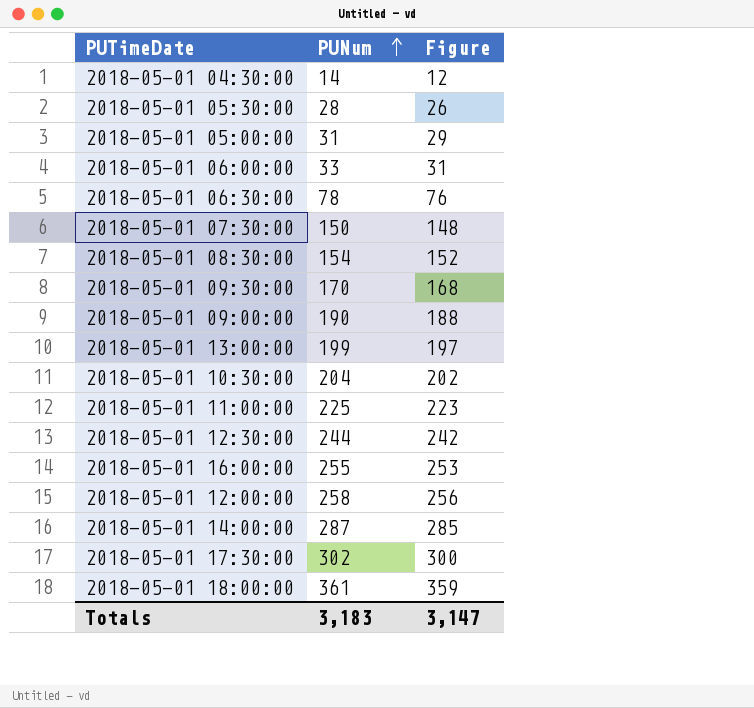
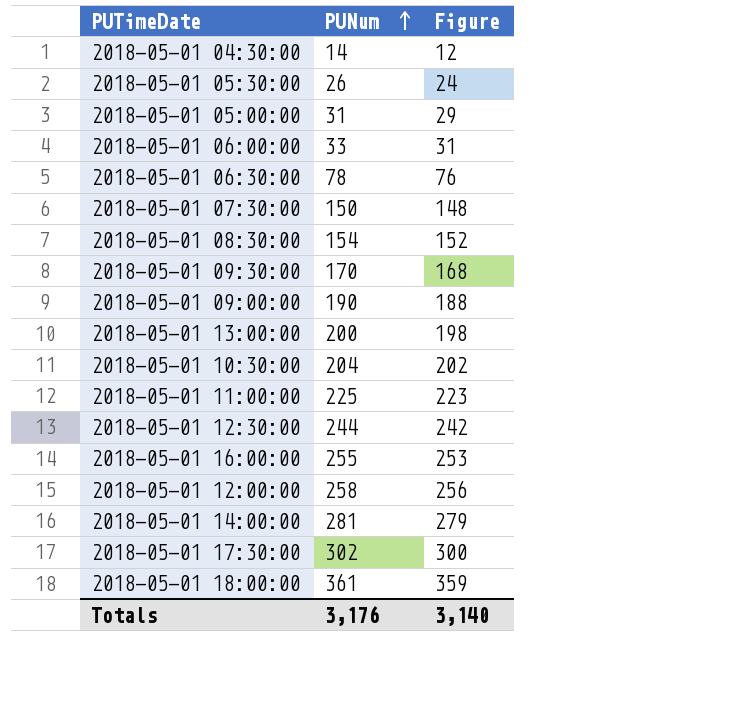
2018-05-01 05:30:00 | PUNum: 28 -> 26
2018-05-01 05:30:00 | Figure: 26 -> 24
2018-05-01 13:00:00 | PUNum: 199 -> 200
2018-05-01 13:00:00 | Figure: 197 -> 198
2018-05-01 14:00:00 | PUNum: 287 -> 281
2018-05-01 14:00:00 | Figure: 285 -> 279
Totals | PUNum: 3,183 -> 3,176
Totals | Figure: 3,147 -> 3,140

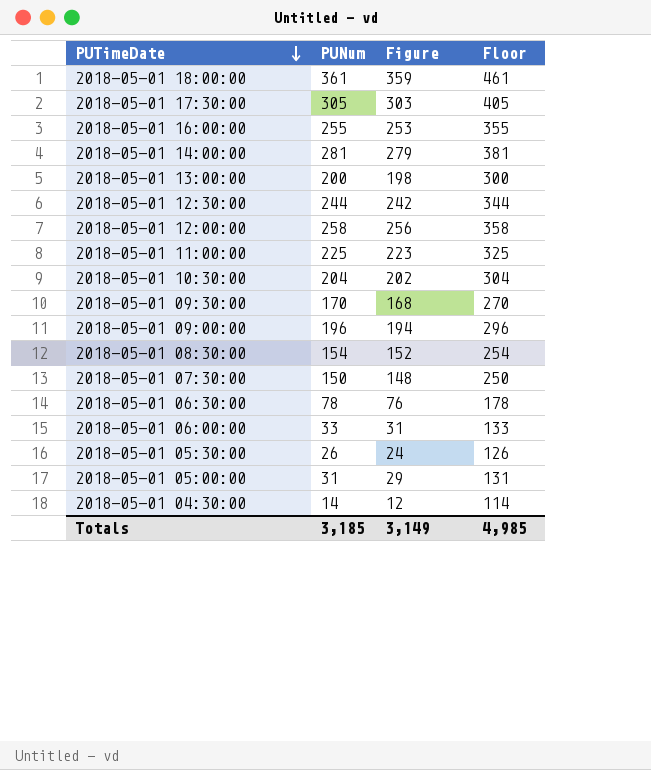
row order: PUNum ascending -> PUTimeDate descending
column Floor | formula: none -> [PUNum] + 100
2018-05-01 17:30:00 | PUNum: 302 -> 305
2018-05-01 17:30:00 | Figure: 300 -> 303
2018-05-01 09:00:00 | PUNum: 190 -> 196
2018-05-01 09:00:00 | Figure: 188 -> 194
Totals | PUNum: 3,176 -> 3,185
Totals | Figure: 3,140 -> 3,149

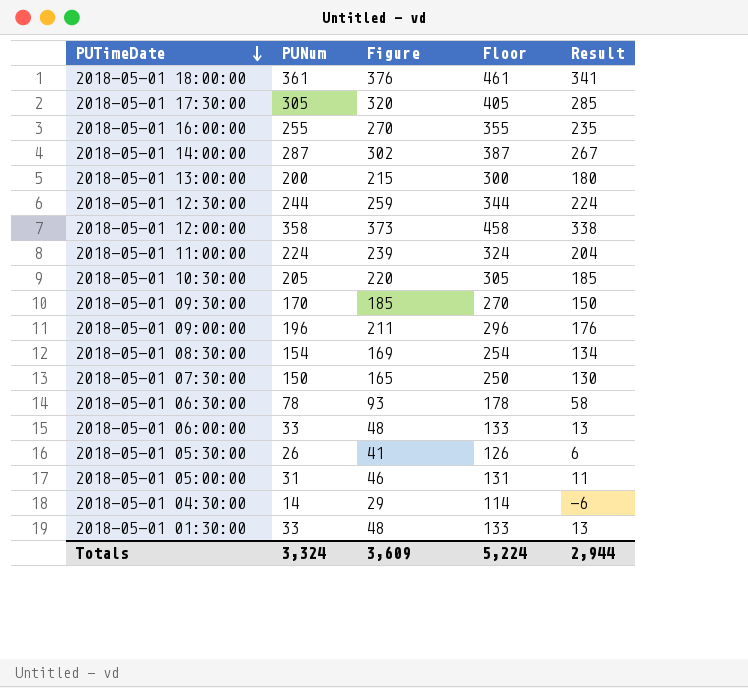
column Figure | formula: [PUNum] - 2 -> [PUNum] + 15
column Result | formula: none -> [PUNum] - 20
2018-05-01 14:00:00 | PUNum: 281 -> 287
2018-05-01 14:00:00 | Floor: 381 -> 387
2018-05-01 12:00:00 | PUNum: 258 -> 358
2018-05-01 12:00:00 | Floor: 358 -> 458
2018-05-01 11:00:00 | PUNum: 225 -> 224
2018-05-01 11:00:00 | Floor: 325 -> 324
2018-05-01 10:30:00 | PUNum: 204 -> 205
2018-05-01 10:30:00 | Floor: 304 -> 305
row 2018-05-01 01:30:00: none -> 33 | 48 | 133 | 13
Totals | PUNum: 3,185 -> 3,324
Totals | Figure: 3,149 -> 3,609
Totals | Floor: 4,985 -> 5,224

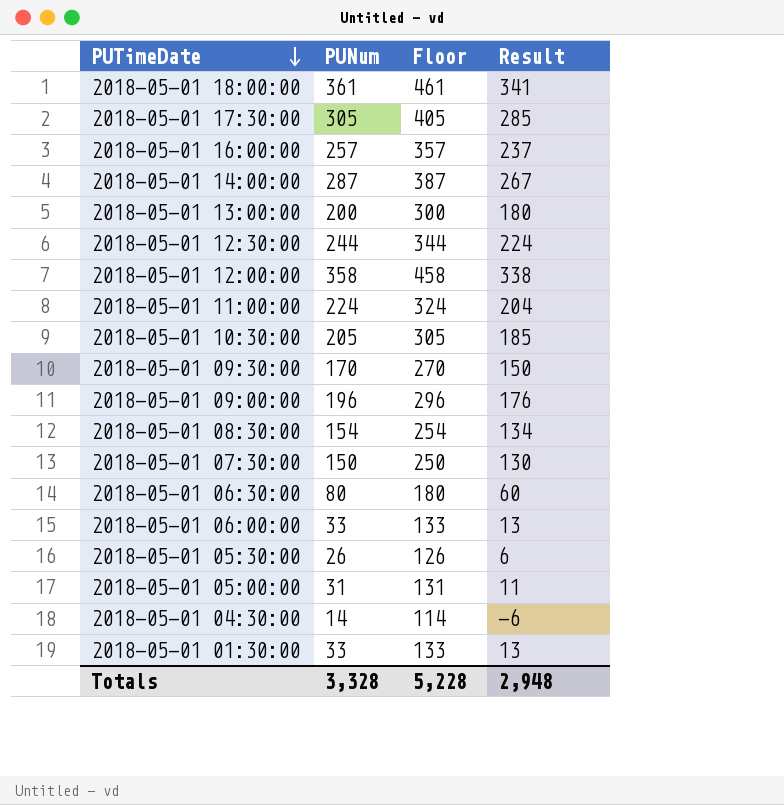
column Figure | formula: [PUNum] + 15 -> none
2018-05-01 16:00:00 | PUNum: 255 -> 257
2018-05-01 16:00:00 | Floor: 355 -> 357
2018-05-01 16:00:00 | Result: 235 -> 237
2018-05-01 06:30:00 | PUNum: 78 -> 80
2018-05-01 06:30:00 | Floor: 178 -> 180
2018-05-01 06:30:00 | Result: 58 -> 60
Totals | PUNum: 3,324 -> 3,328
Totals | Floor: 5,224 -> 5,228
Totals | Result: 2,944 -> 2,948

